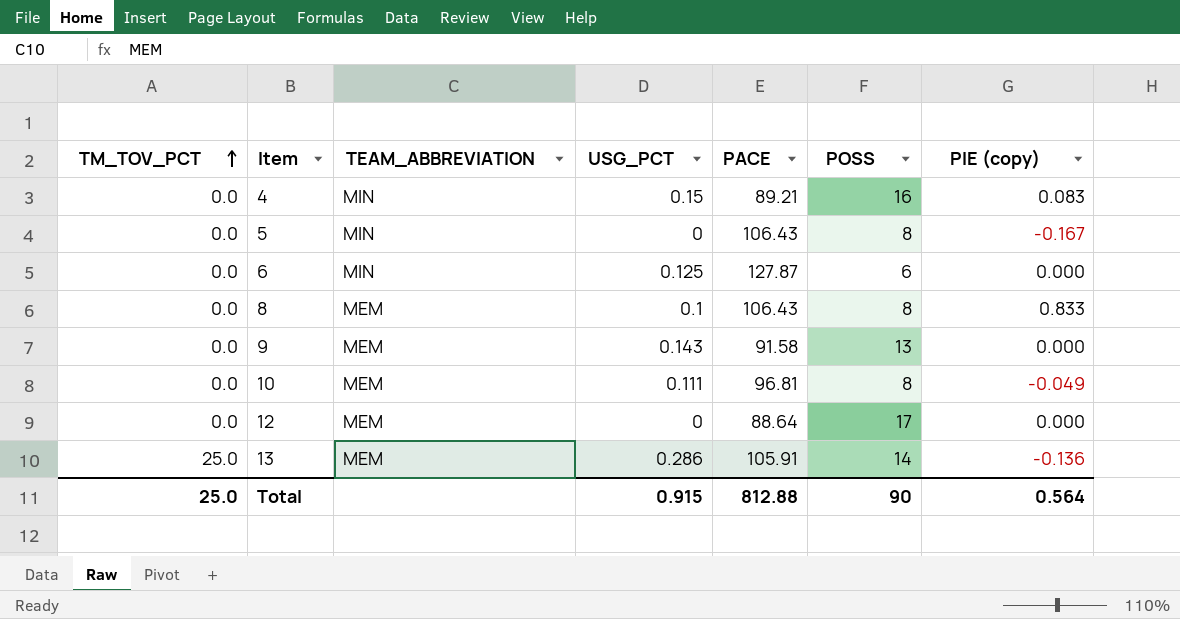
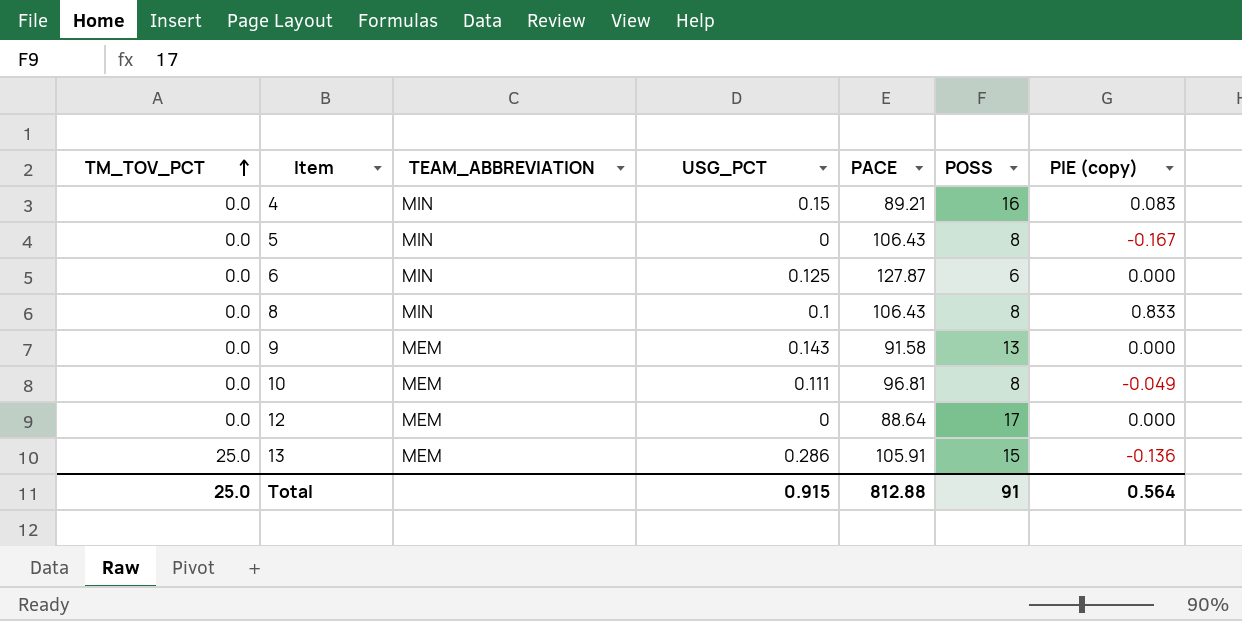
8 | TEAM_ABBREVIATION: MEM -> MIN
13 | POSS: 14 -> 15
Total | POSS: 90 -> 91

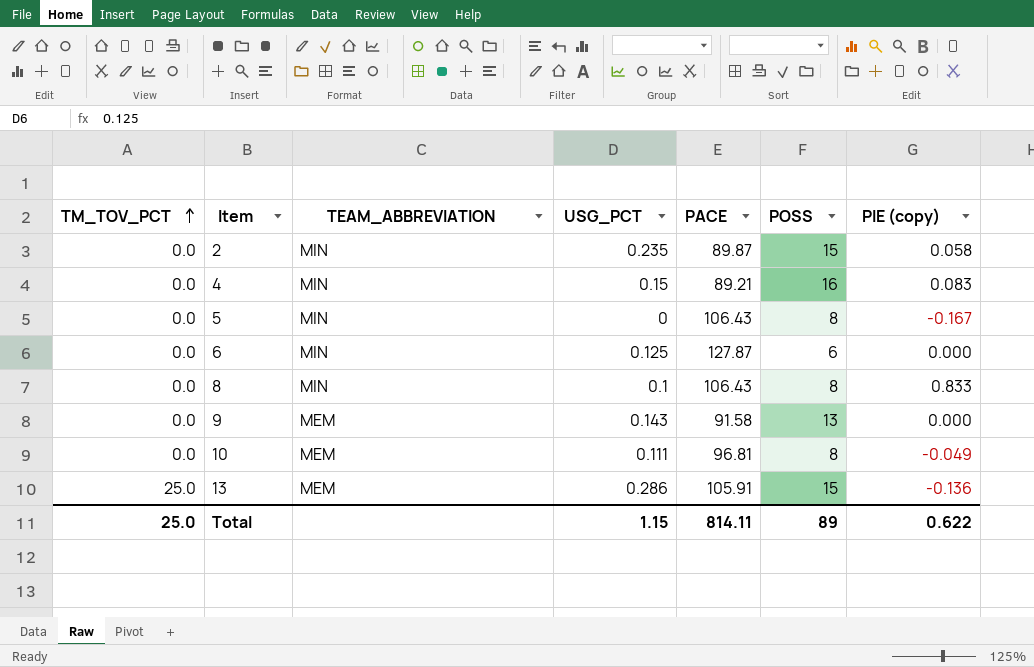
row 12: 0.0 | MEM | 0 | 88.64 | 17 | 0.000 -> none
row 2: none -> 0.0 | MIN | 0.235 | 89.87 | 15 | 0.058
Total | USG_PCT: 0.915 -> 1.15
Total | PACE: 812.88 -> 814.11
Total | POSS: 91 -> 89
Total | PIE (copy): 0.564 -> 0.622

